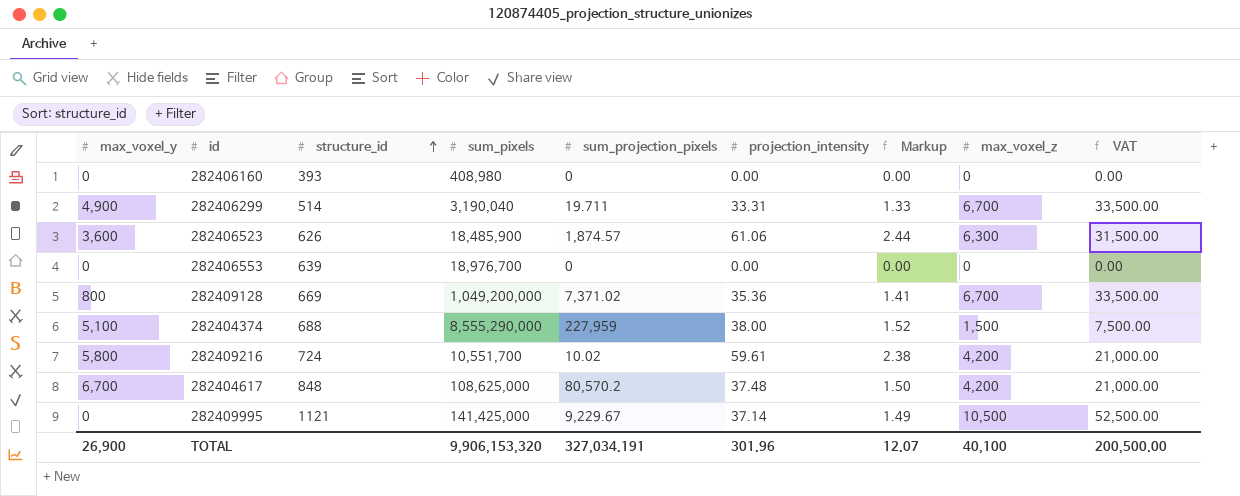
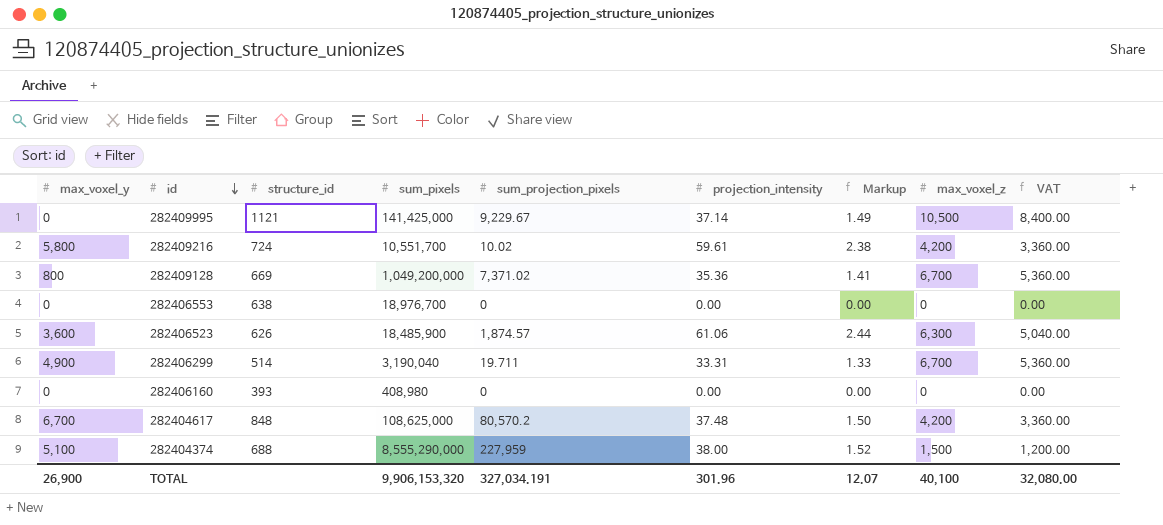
row order: structure_id ascending -> id descending
column VAT | formula: [max_voxel_z] * 5 -> [max_voxel_z] * 0.8
282406553 | structure_id: 639 -> 638
TOTAL | VAT: 200,500.00 -> 32,080.00

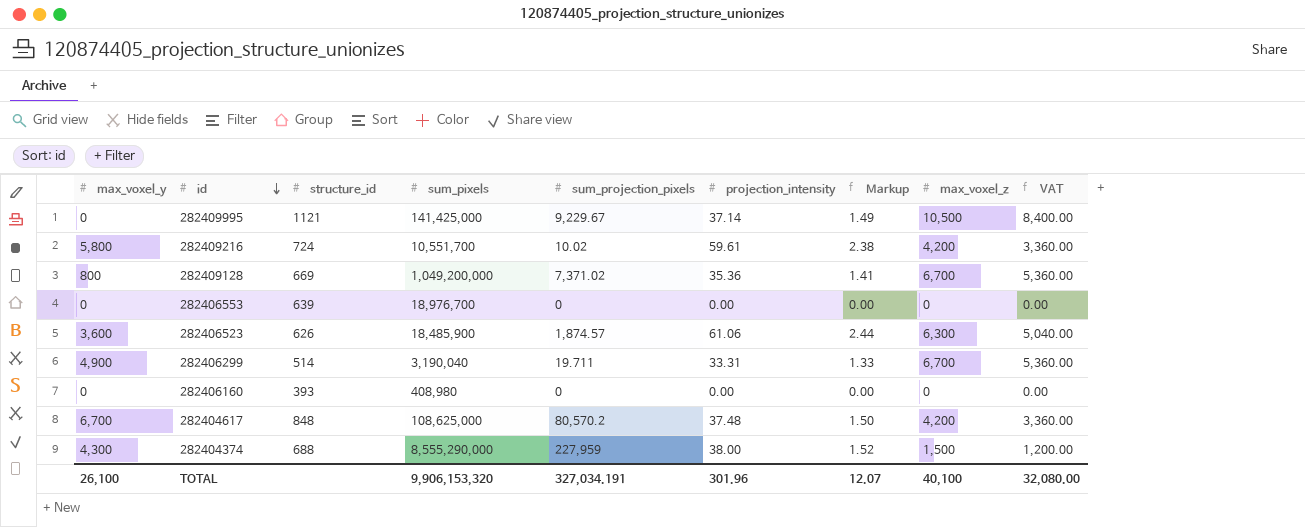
282406553 | structure_id: 638 -> 639
282404374 | max_voxel_y: 5,100 -> 4,300
TOTAL | max_voxel_y: 26,900 -> 26,100

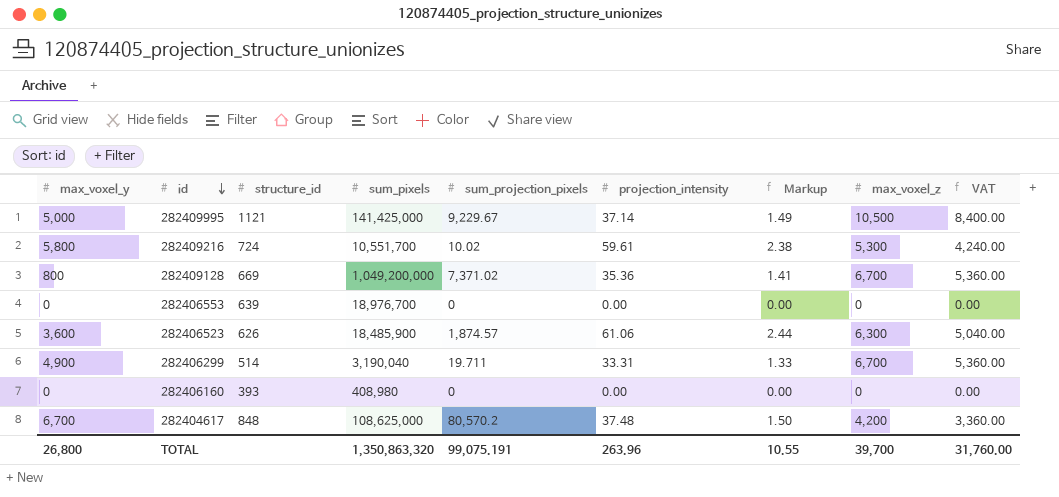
row 282404374: 4,300 | 688 | 8,555,290,000 | 227,959 | 38.00 | 1.52 | 1,500 | 1,200.00 -> none
282409995 | max_voxel_y: 0 -> 5,000
282409216 | max_voxel_z: 4,200 -> 5,300
282409216 | VAT: 3,360.00 -> 4,240.00
TOTAL | max_voxel_y: 26,100 -> 26,800
TOTAL | sum_pixels: 9,906,153,320 -> 1,350,863,320
TOTAL | sum_projection_pixels: 327,034.191 -> 99,075.191
TOTAL | projection_intensity: 301.96 -> 263.96
TOTAL | Markup: 12.07 -> 10.55
TOTAL | max_voxel_z: 40,100 -> 39,700
TOTAL | VAT: 32,080.00 -> 31,760.00

